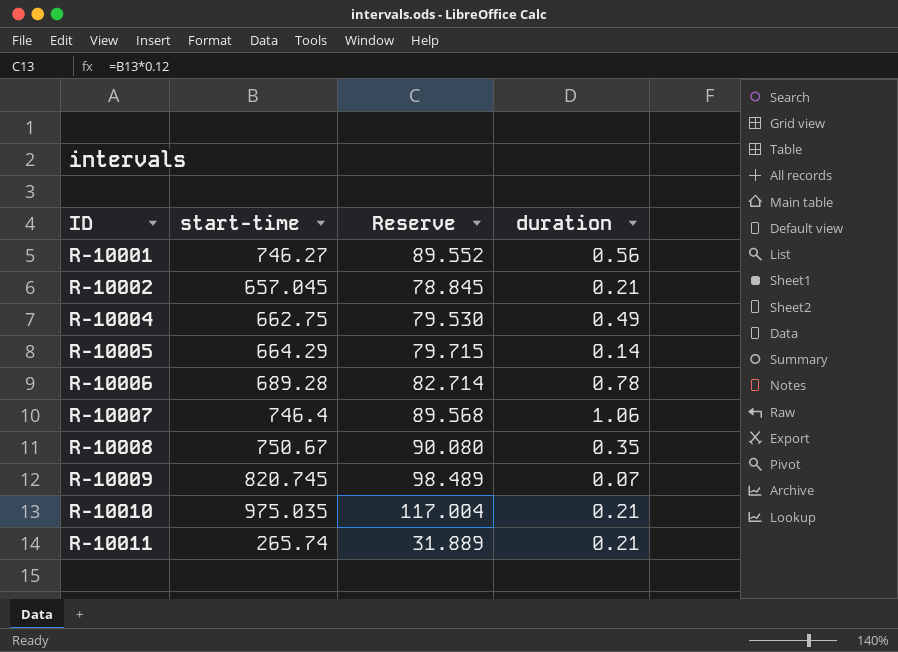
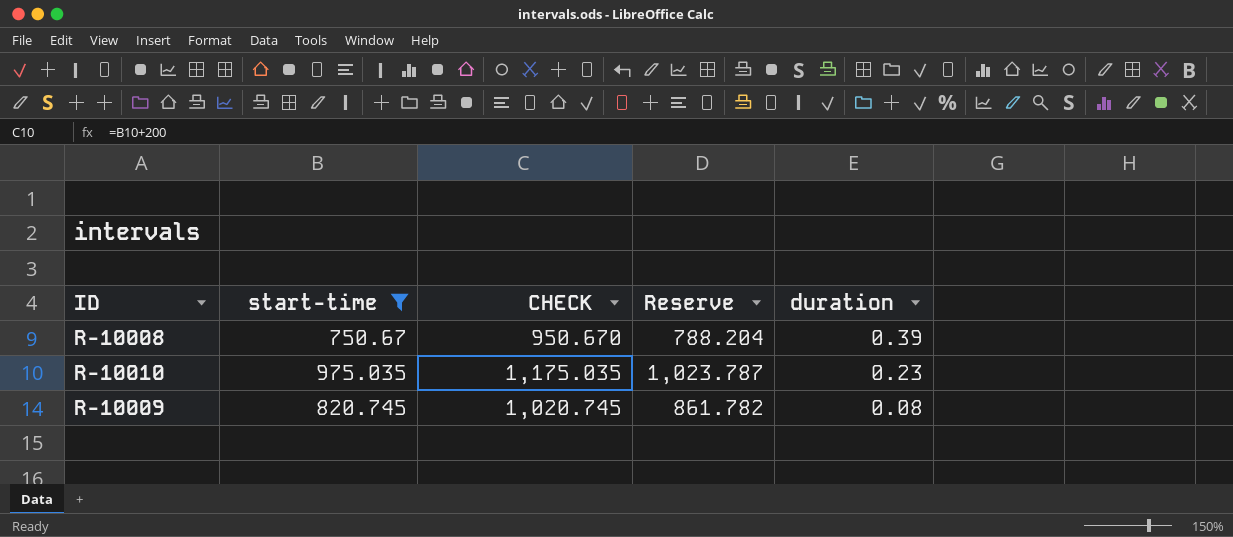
filter: none -> start-time >= 750.67
row order: ID ascending -> duration descending
column CHECK | formula: none -> [start-time] + 200
column Reserve | formula: [start-time] * 0.12 -> [start-time] * 1.05
R-10008 | duration: 0.35 -> 0.39
R-10010 | duration: 0.21 -> 0.23
R-10009 | duration: 0.07 -> 0.08

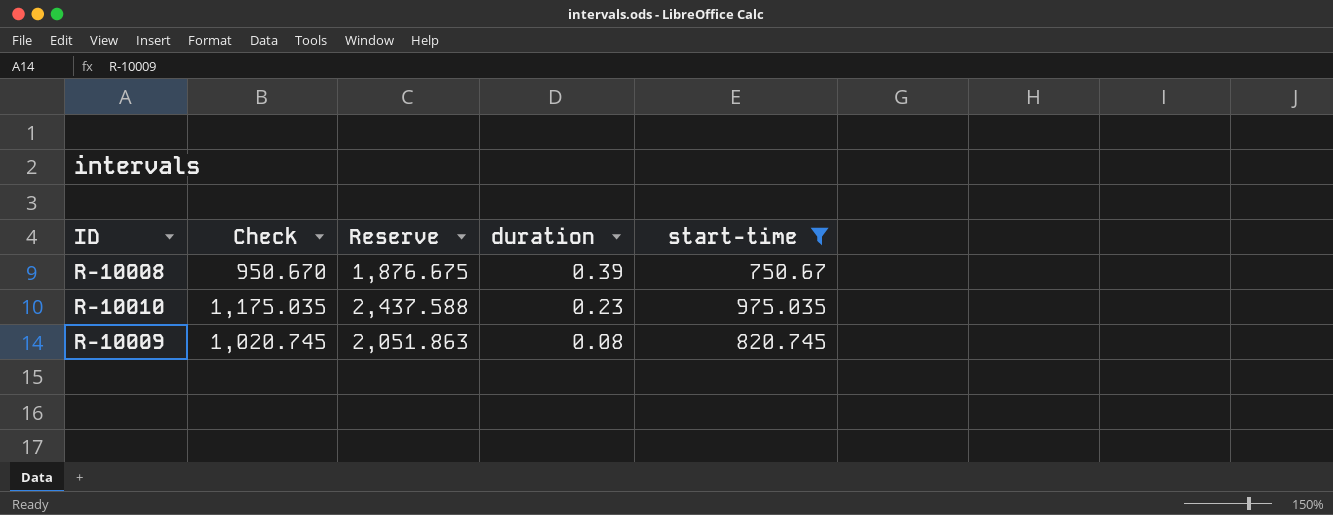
column name: CHECK -> Check
column Reserve | formula: [start-time] * 1.05 -> [start-time] * 2.5
column start-time | position: 2 -> 5

